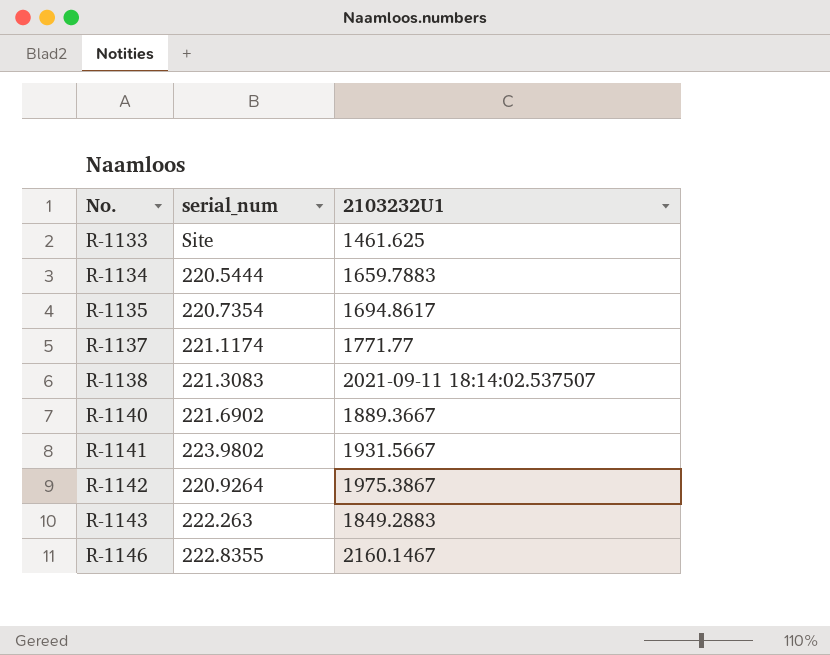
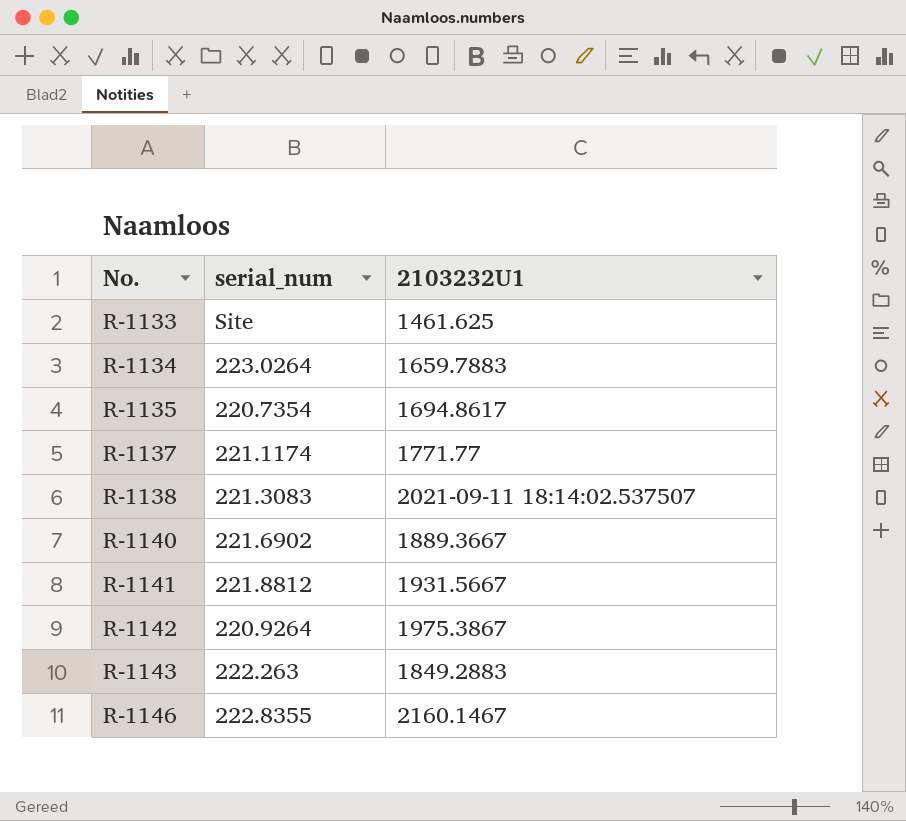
R-1134 | serial_num: 220.5444 -> 223.0264
R-1141 | serial_num: 223.9802 -> 221.8812

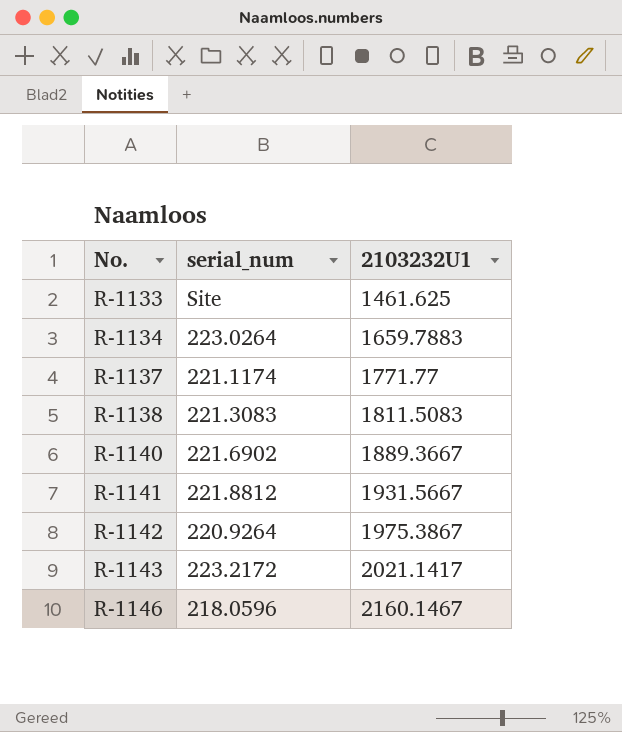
row R-1135: 220.7354 | 1694.8617 -> none
R-1138 | 2103232U1: 2021-09-11 18:14:02.537507 -> 1811.5083
R-1143 | serial_num: 222.263 -> 223.2172
R-1143 | 2103232U1: 1849.2883 -> 2021.1417
R-1146 | serial_num: 222.8355 -> 218.0596

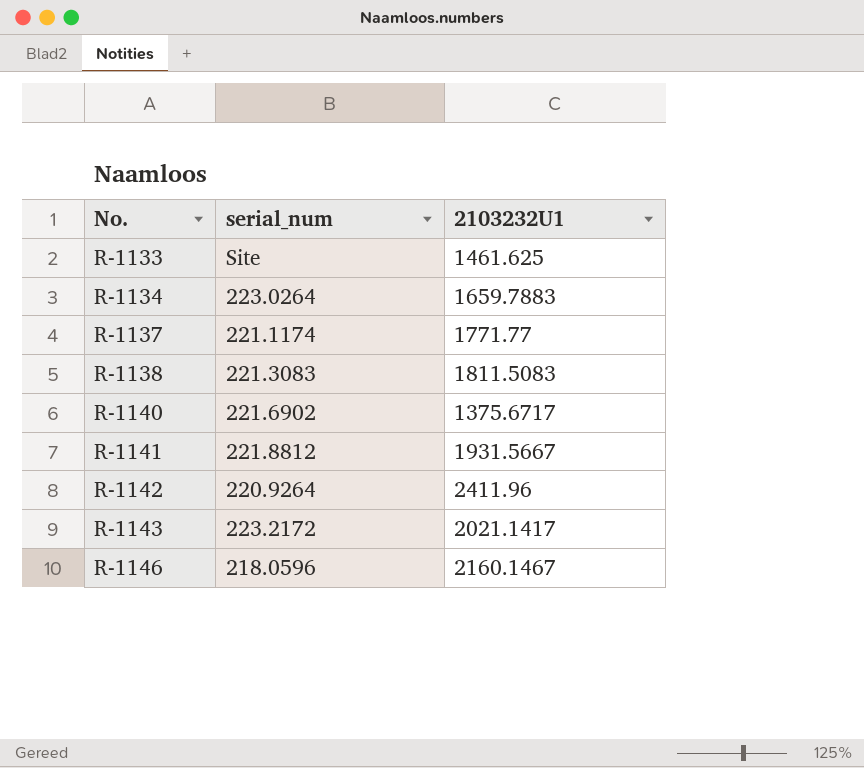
R-1140 | 2103232U1: 1889.3667 -> 1375.6717
R-1142 | 2103232U1: 1975.3867 -> 2411.96

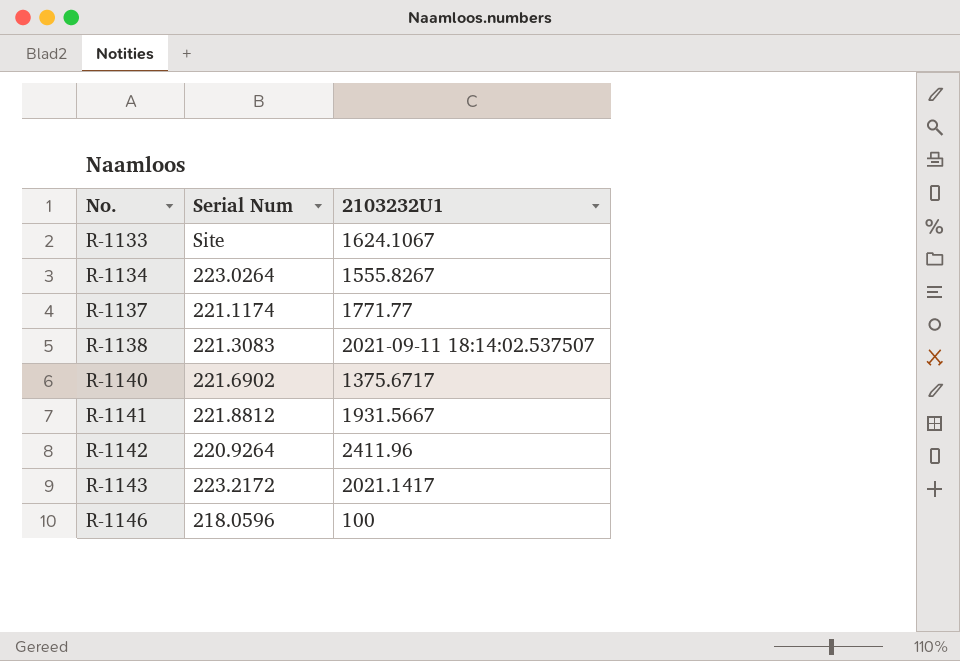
column name: serial_num -> Serial Num
R-1133 | 2103232U1: 1461.625 -> 1624.1067
R-1134 | 2103232U1: 1659.7883 -> 1555.8267
R-1138 | 2103232U1: 1811.5083 -> 2021-09-11 18:14:02.537507
R-1146 | 2103232U1: 2160.1467 -> 100

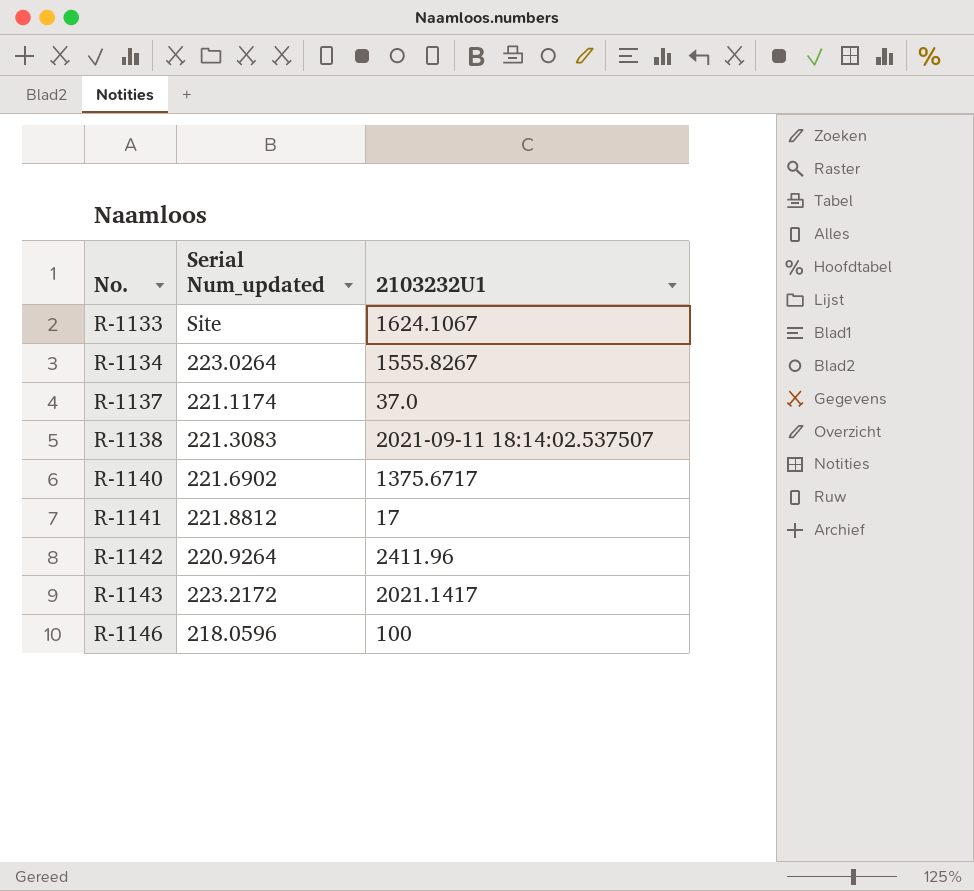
column name: Serial Num -> Serial Num_updated
R-1137 | 2103232U1: 1771.77 -> 37.0
R-1141 | 2103232U1: 1931.5667 -> 17

